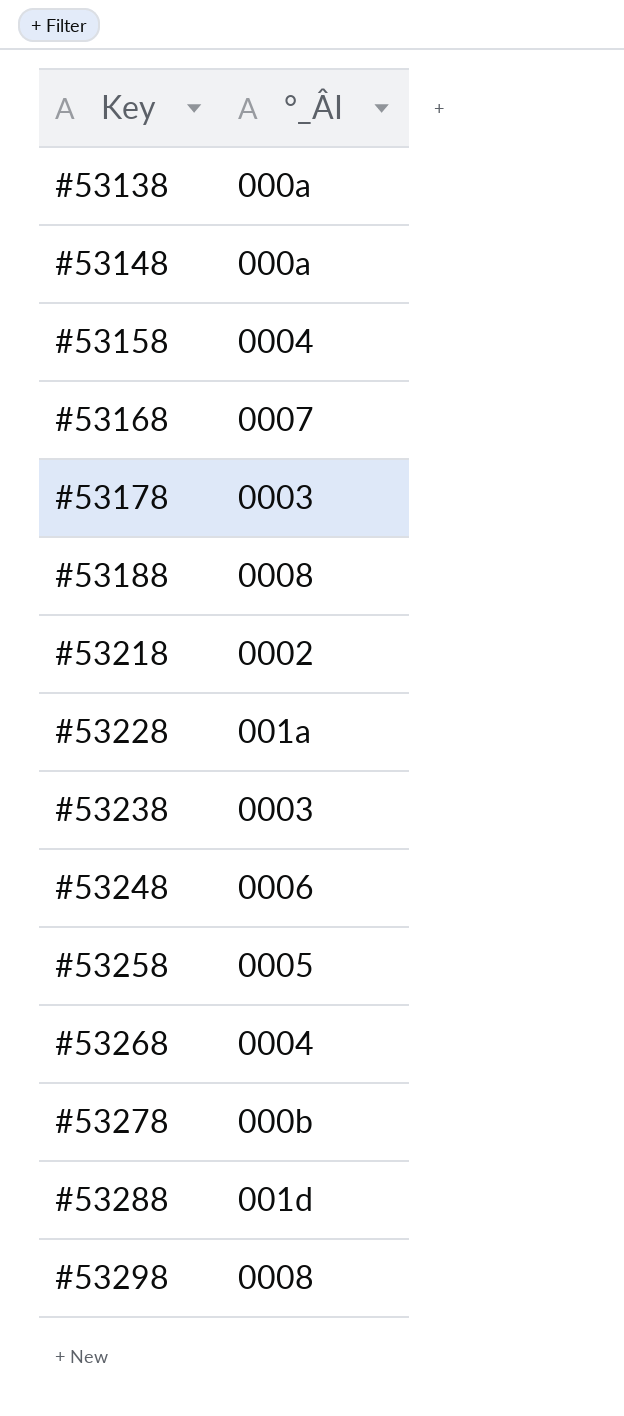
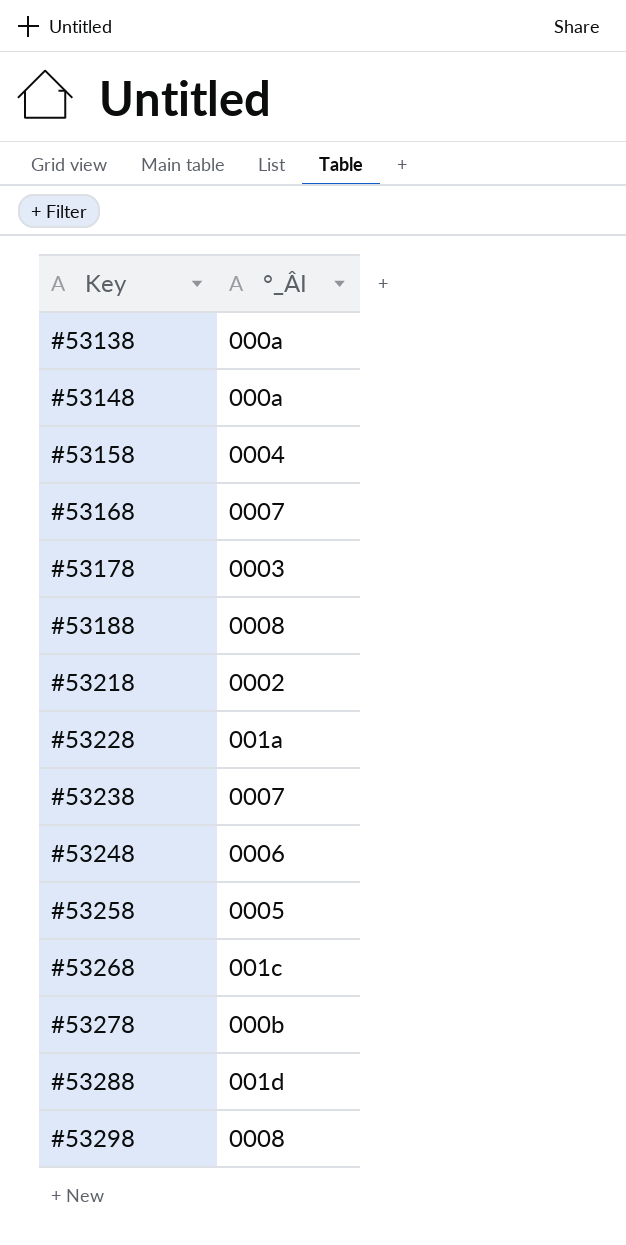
#53238 | °_ÂI: 0003 -> 0007
#53268 | °_ÂI: 0004 -> 001c

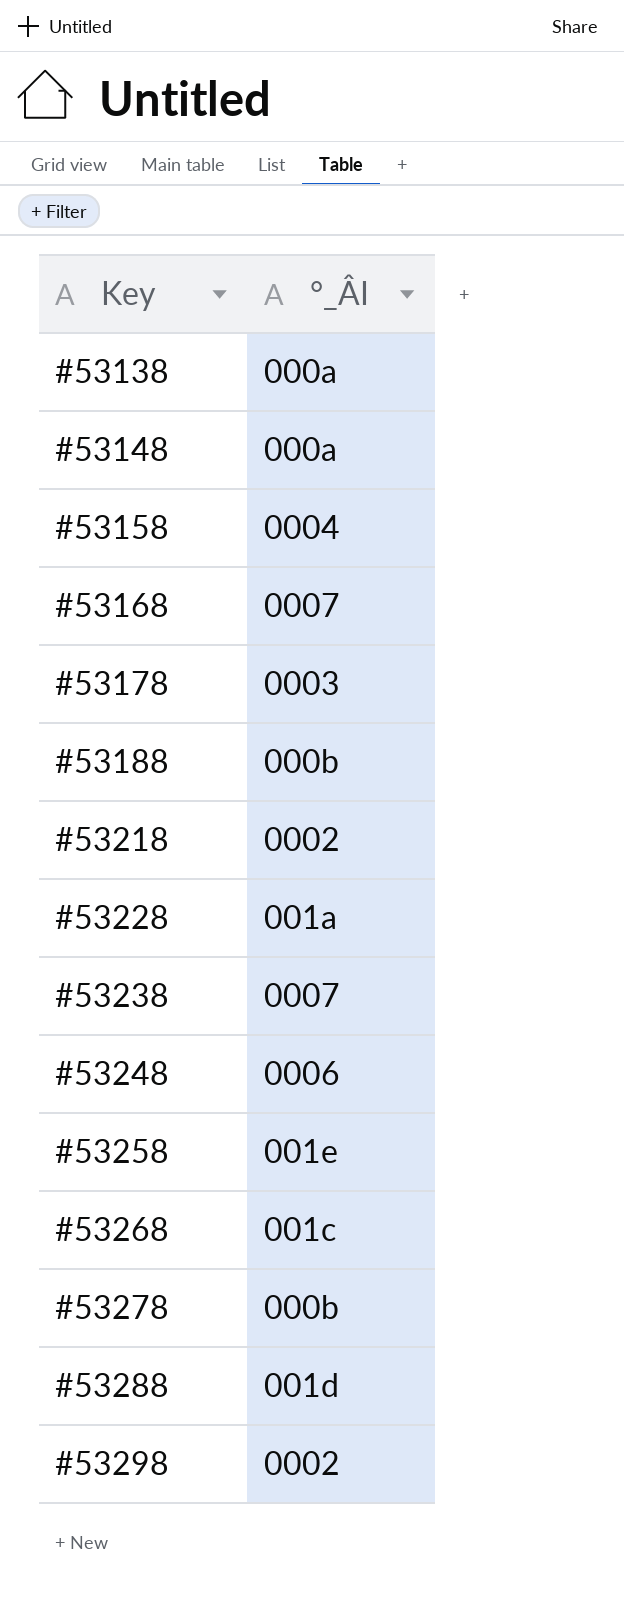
#53188 | °_ÂI: 0008 -> 000b
#53258 | °_ÂI: 0005 -> 001e
#53298 | °_ÂI: 0008 -> 0002

